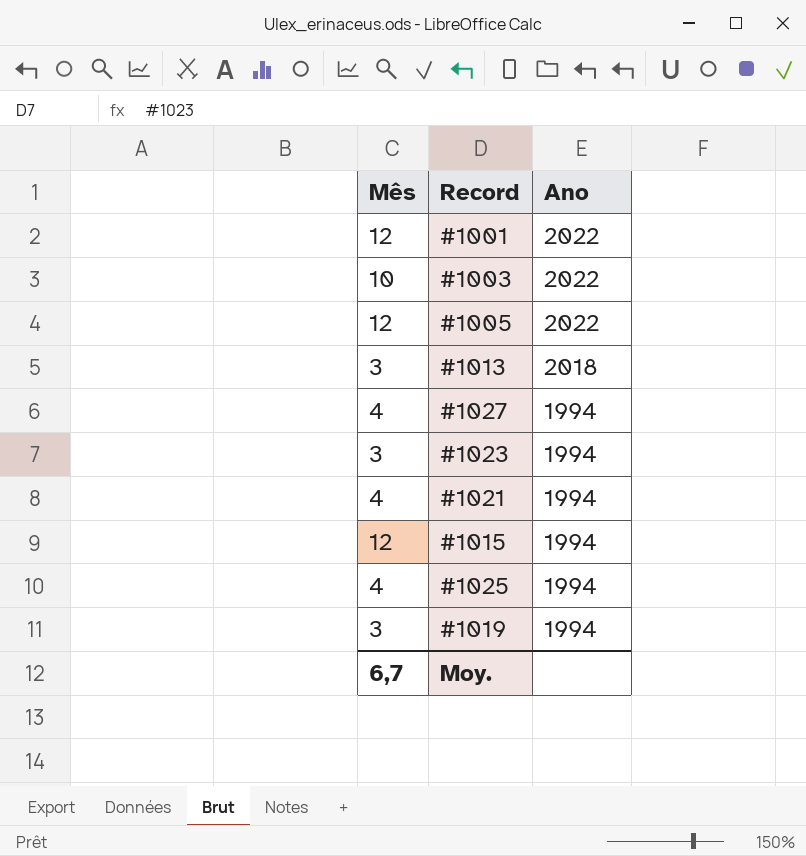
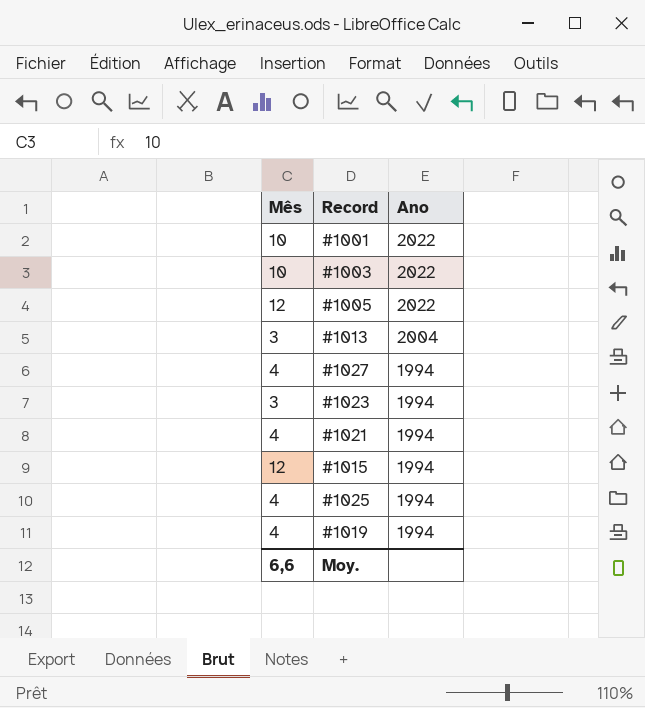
#1001 | Mês: 12 -> 10
#1013 | Ano: 2018 -> 2004
#1019 | Mês: 3 -> 4
Moy. | Mês: 6,7 -> 6,6

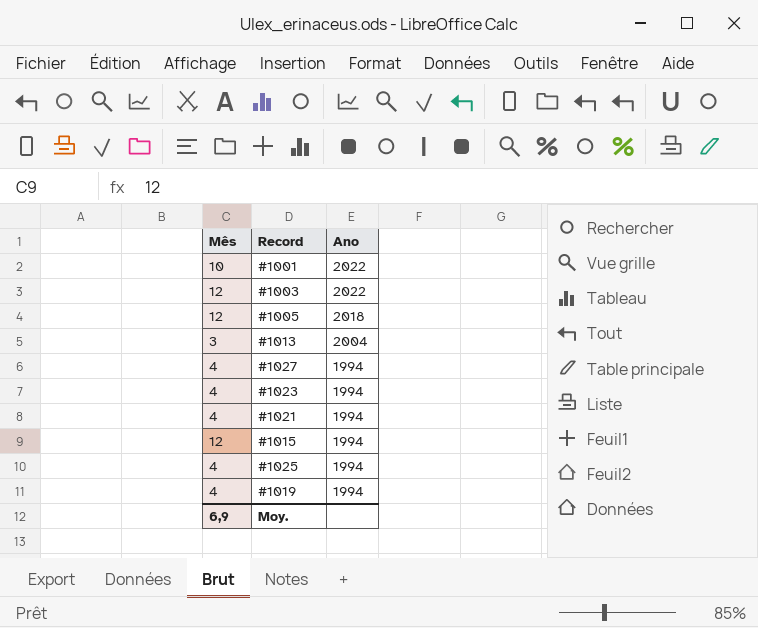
#1003 | Mês: 10 -> 12
#1005 | Ano: 2022 -> 2018
#1023 | Mês: 3 -> 4
Moy. | Mês: 6,6 -> 6,9

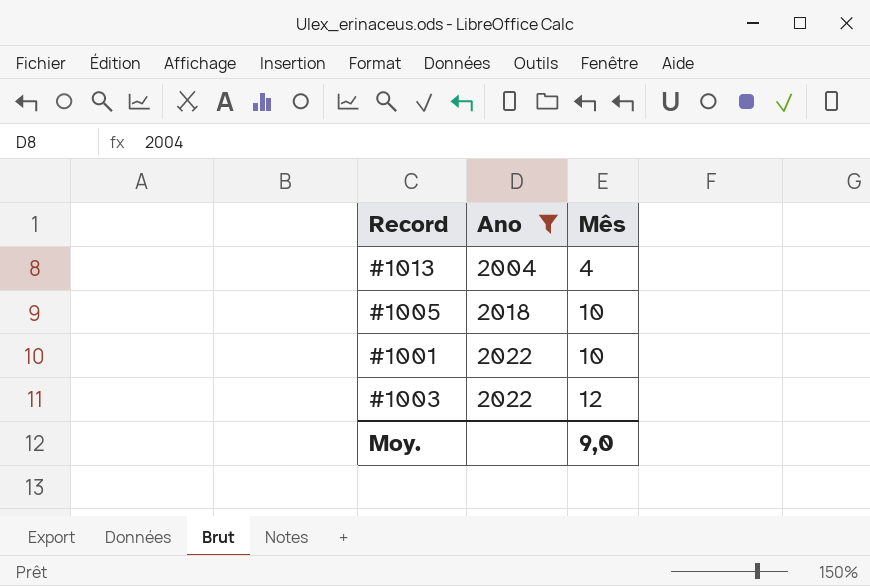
filter: none -> Ano != 1994
row order: Ano descending -> Ano ascending
column Mês | position: 1 -> 3
#1013 | Mês: 3 -> 4
#1005 | Mês: 12 -> 10
Moy. | Mês: 6,9 -> 9,0

